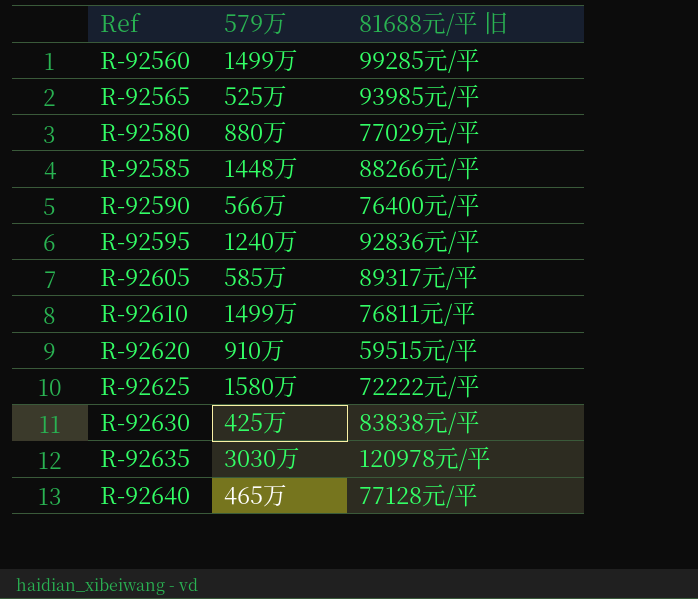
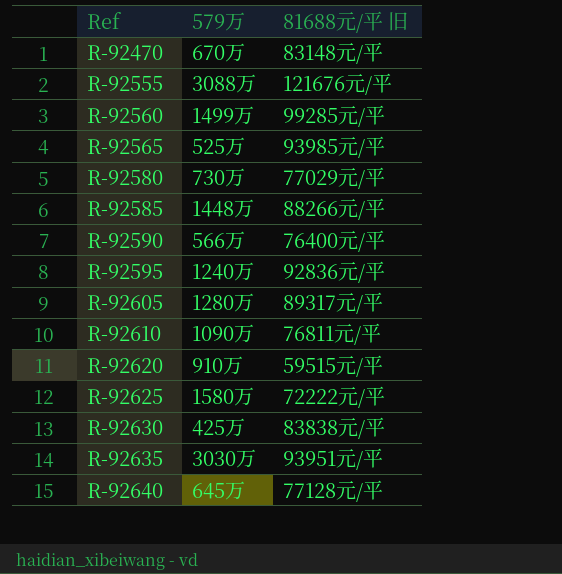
row R-92470: none -> 670万 | 83148元/平
row R-92555: none -> 3088万 | 121676元/平
R-92580 | 579万: 880万 -> 730万
R-92605 | 579万: 585万 -> 1280万
R-92610 | 579万: 1499万 -> 1090万
R-92635 | 81688元/平 旧: 120978元/平 -> 93951元/平
R-92640 | 579万: 465万 -> 645万

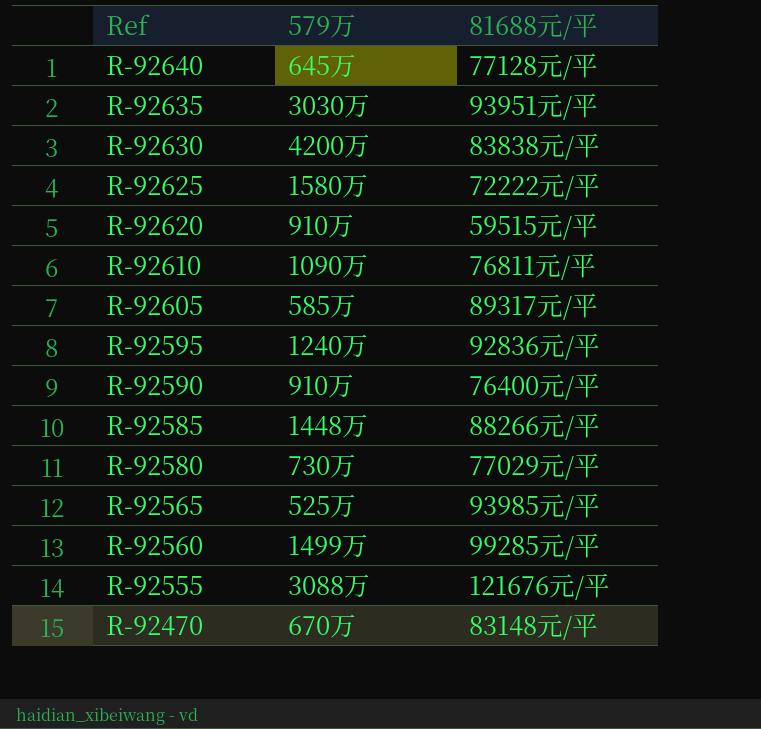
row order: Ref ascending -> Ref descending
column name: 81688元/平 旧 -> 81688元/平
R-92630 | 579万: 425万 -> 4200万
R-92605 | 579万: 1280万 -> 585万
R-92590 | 579万: 566万 -> 910万

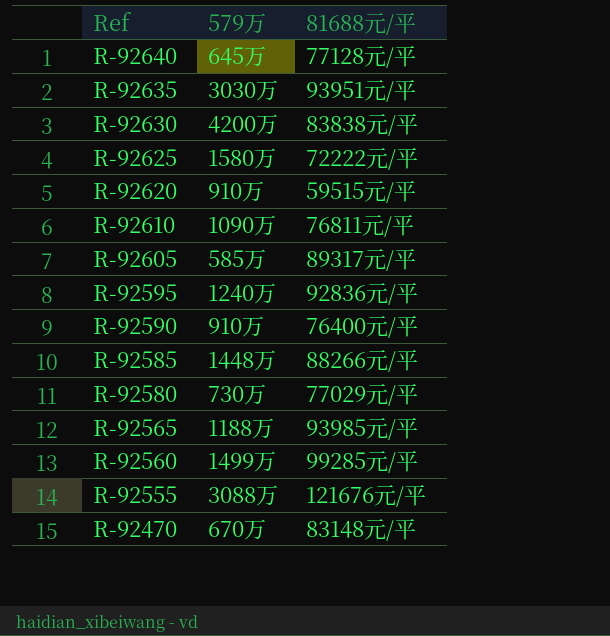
R-92565 | 579万: 525万 -> 1188万

